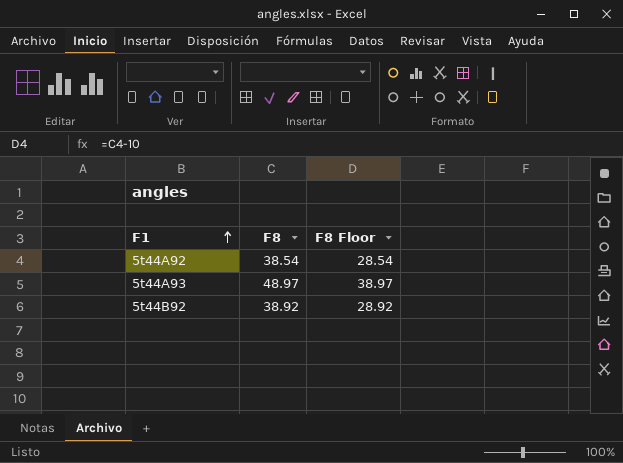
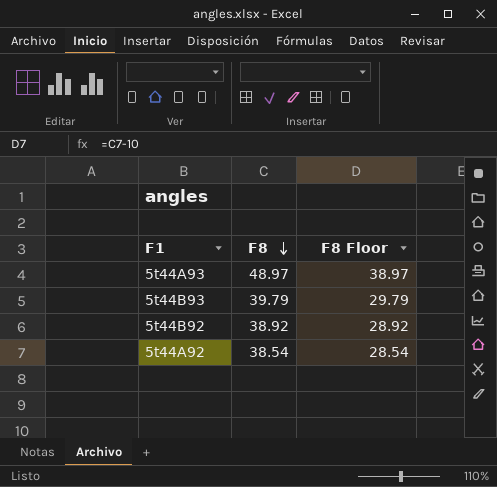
row order: F1 ascending -> F8 descending
row 5t44B93: none -> 39.79 | 29.79

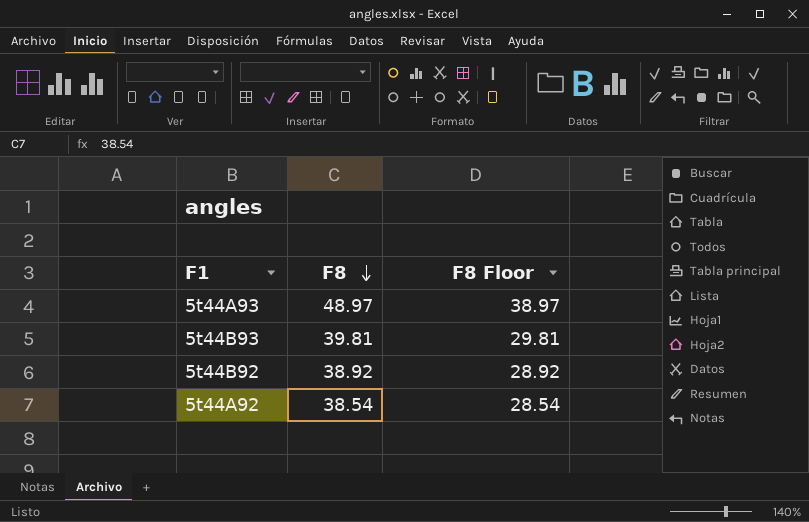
5t44B93 | F8: 39.79 -> 39.81
5t44B93 | F8 Floor: 29.79 -> 29.81

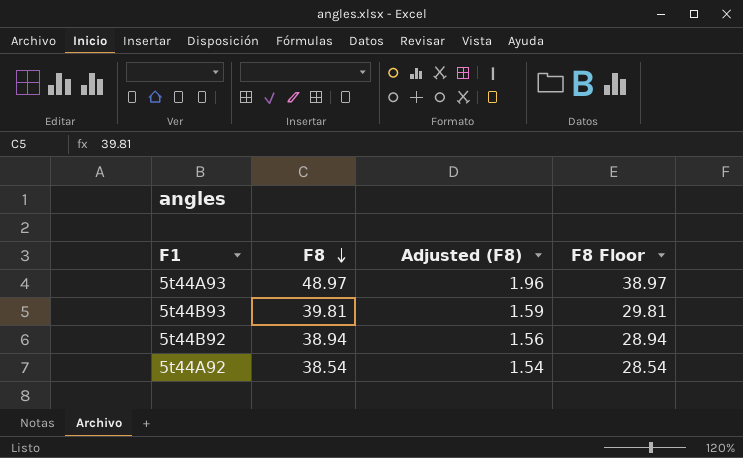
column Adjusted (F8) | formula: none -> [F8] * 0.04
5t44B92 | F8: 38.92 -> 38.94
5t44B92 | F8 Floor: 28.92 -> 28.94

